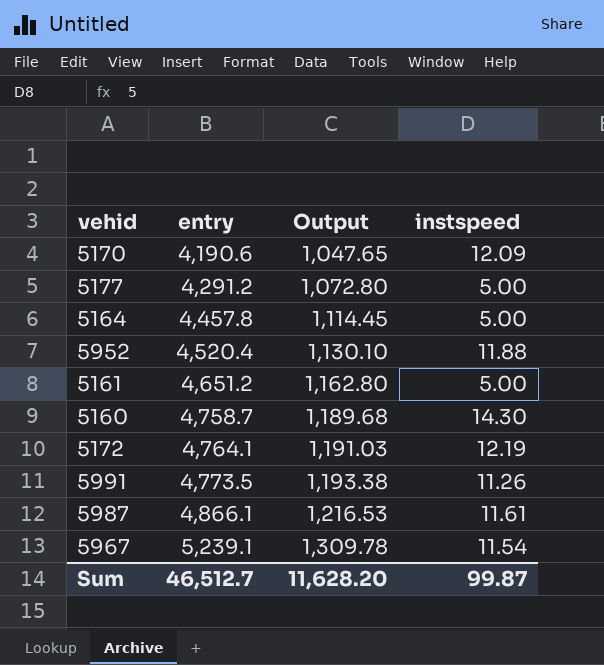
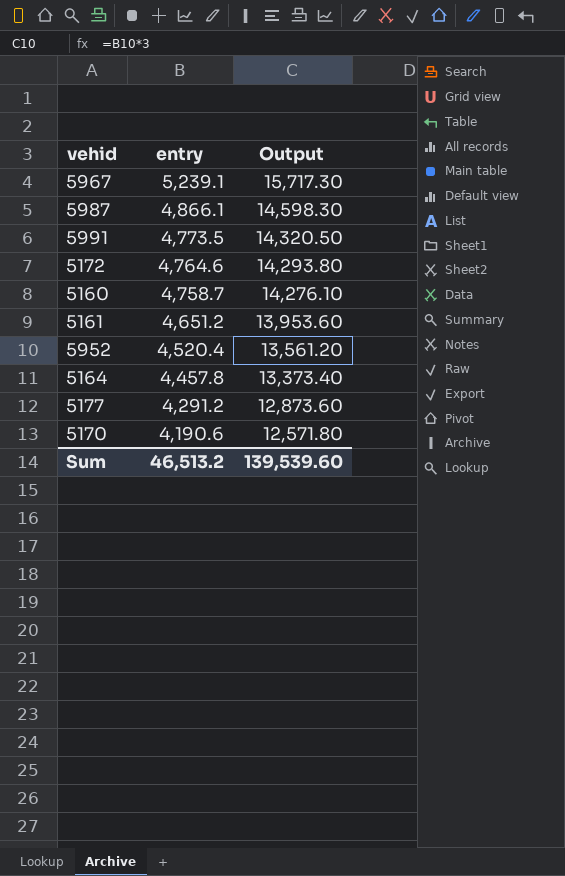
row order: entry ascending -> entry descending
column instspeed | position: 4 -> none
column Output | formula: [entry] * 0.25 -> [entry] * 3
5172 | entry: 4,764.1 -> 4,764.6
Sum | entry: 46,512.7 -> 46,513.2
Sum | Output: 11,628.20 -> 139,539.60

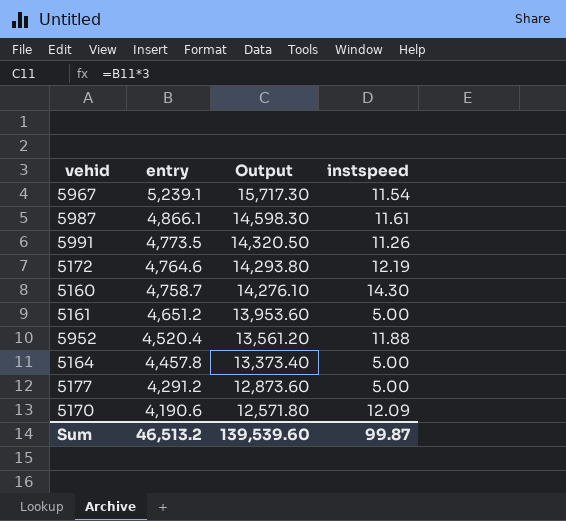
column instspeed | position: none -> 4

